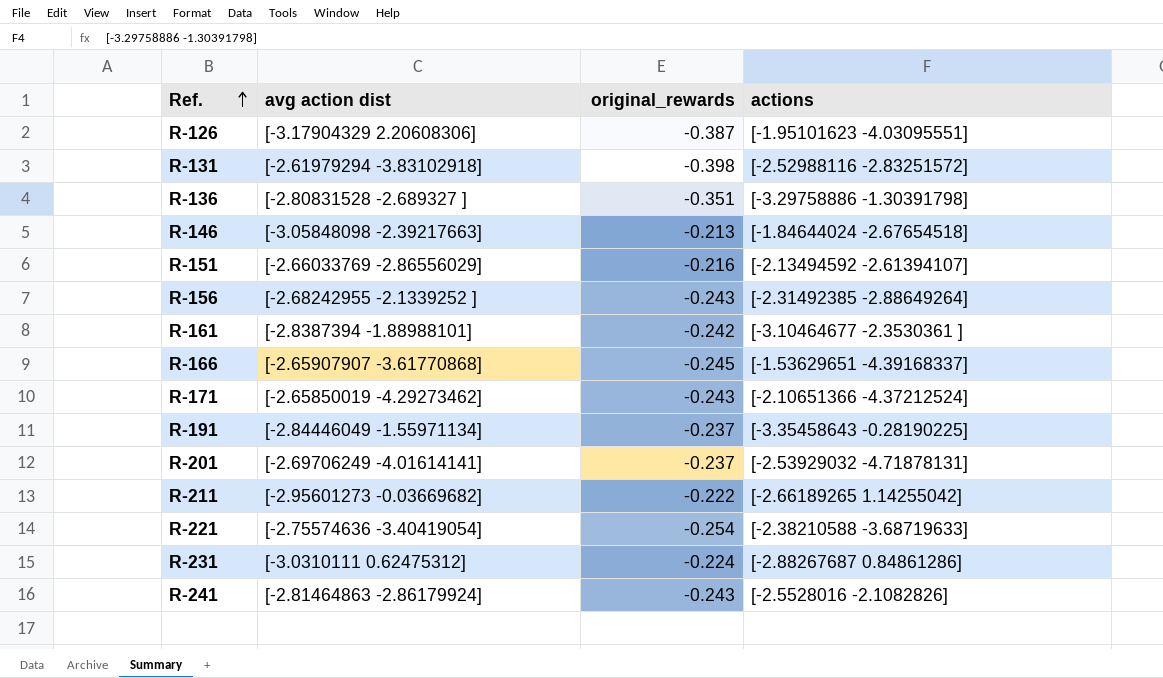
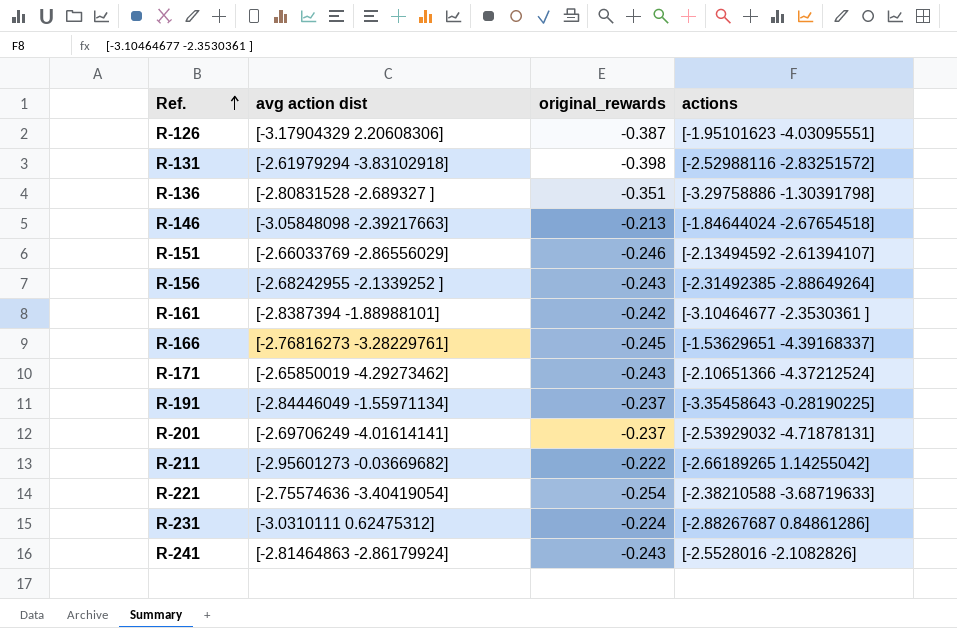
R-151 | original_rewards: -0.216 -> -0.246
R-166 | avg action dist: [-2.65907907 -3.61770868] -> [-2.76816273 -3.28229761]

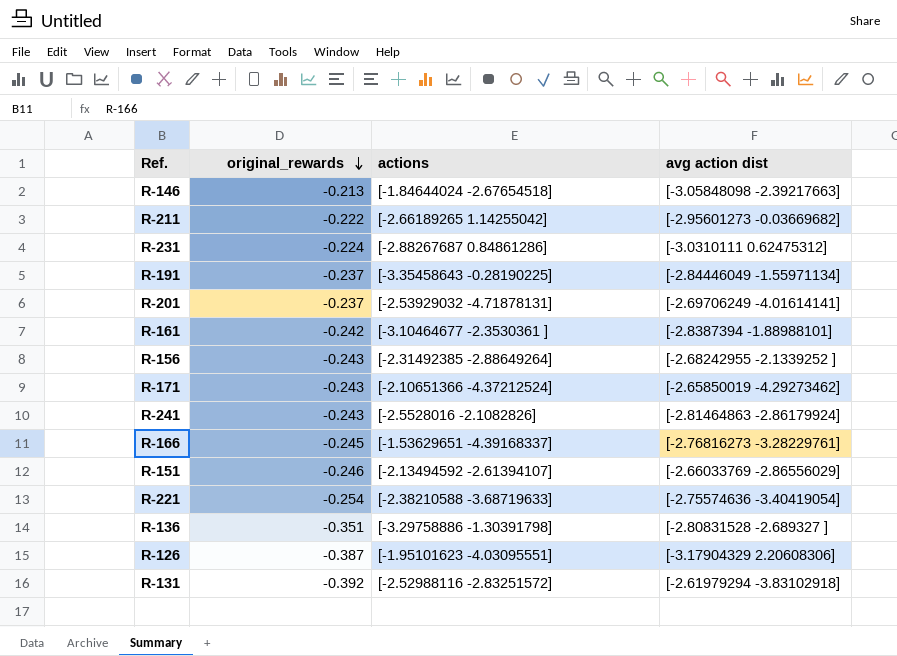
row order: Ref. ascending -> original_rewards descending
column avg action dist | position: 2 -> 4
R-131 | original_rewards: -0.398 -> -0.392

